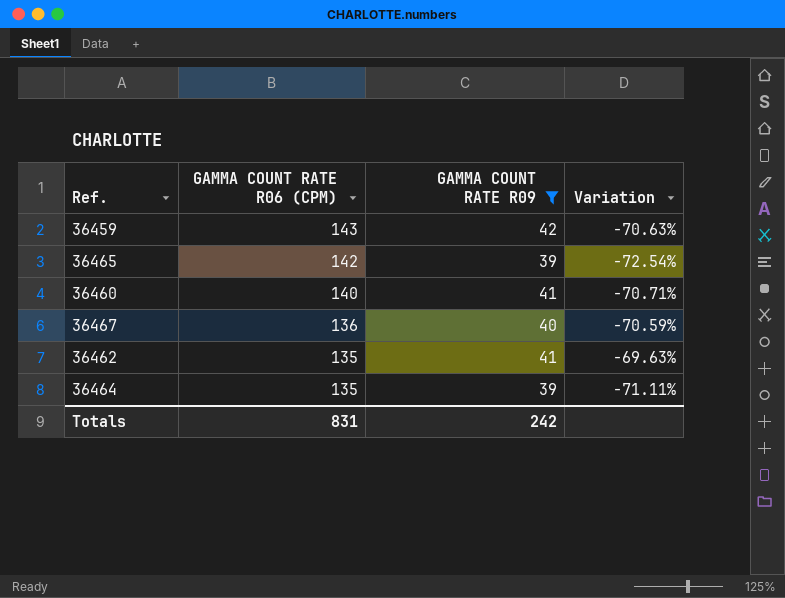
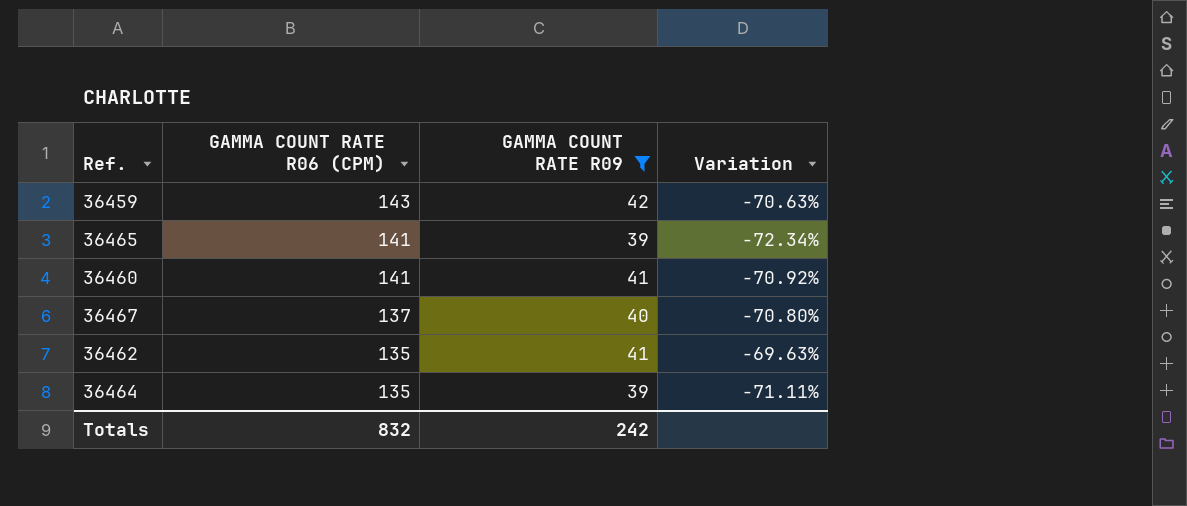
36465 | GAMMA COUNT RATE R06 (CPM): 142 -> 141
36465 | Variation: -72.54% -> -72.34%
36460 | GAMMA COUNT RATE R06 (CPM): 140 -> 141
36460 | Variation: -70.71% -> -70.92%
36467 | GAMMA COUNT RATE R06 (CPM): 136 -> 137
36467 | Variation: -70.59% -> -70.80%
Totals | GAMMA COUNT RATE R06 (CPM): 831 -> 832

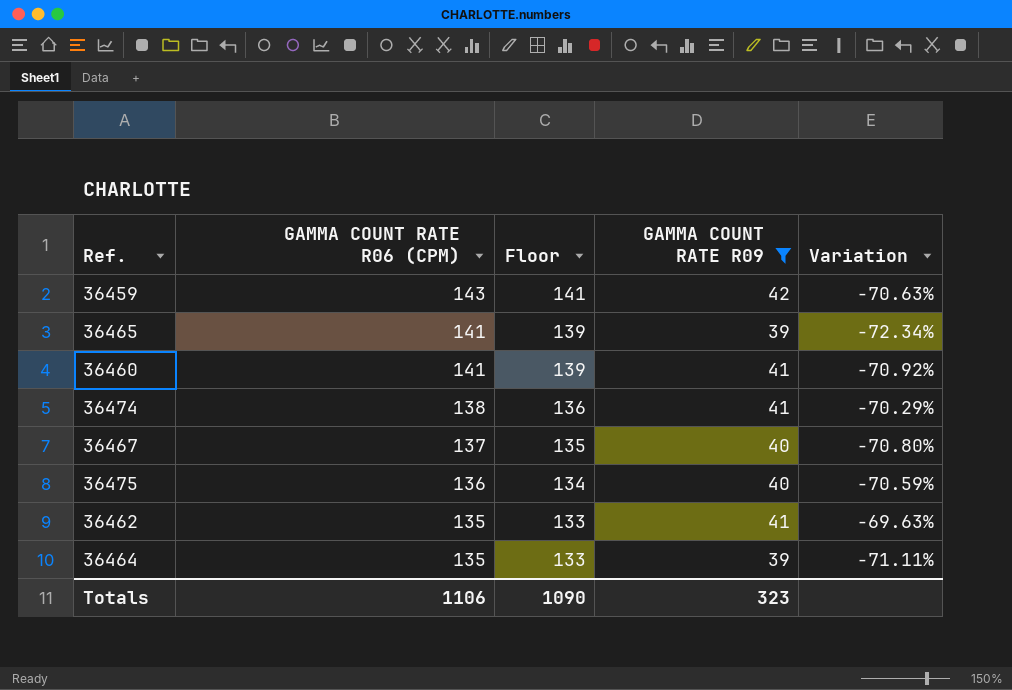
column Floor | formula: none -> [GAMMA COUNT RATE R06 (CPM)] - 2
row 36474: none -> 138 | 136 | 41 | -70.29%
row 36475: none -> 136 | 134 | 40 | -70.59%
Totals | GAMMA COUNT RATE R06 (CPM): 832 -> 1106
Totals | GAMMA COUNT RATE R09: 242 -> 323

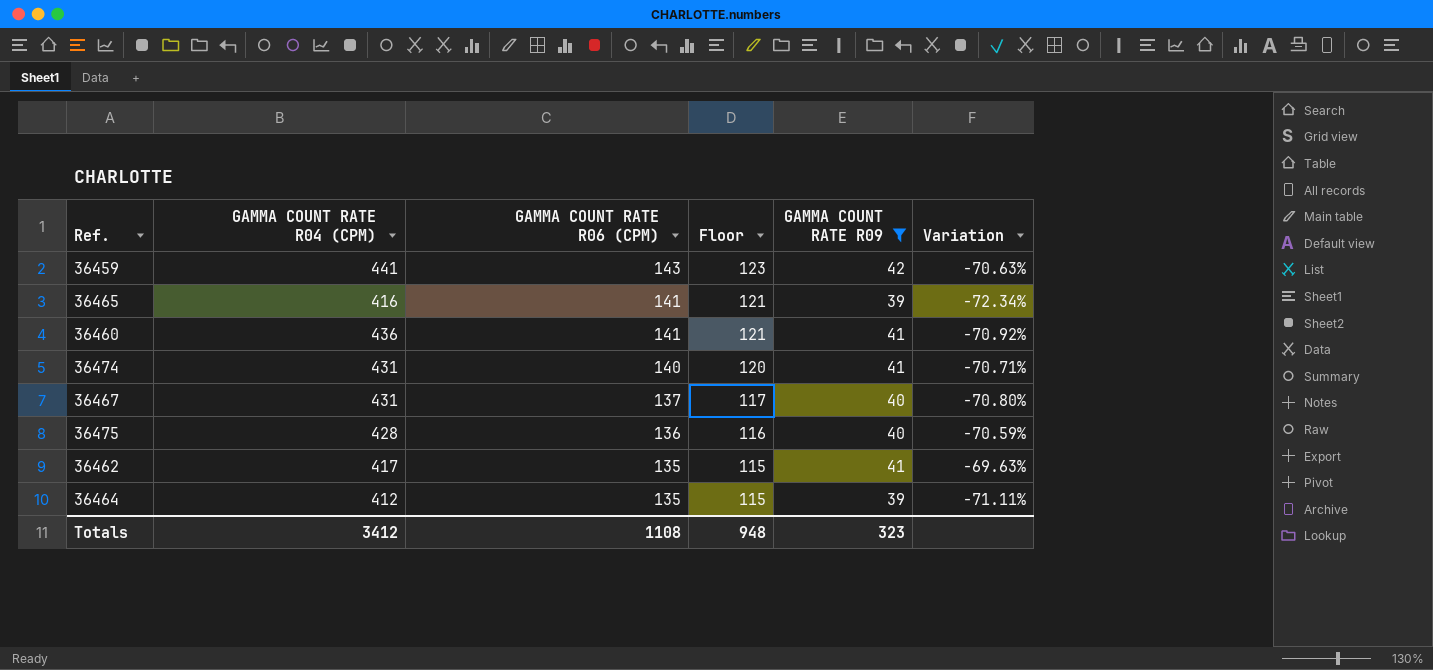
column GAMMA COUNT RATE R04 (CPM) | position: none -> 2
column Floor | formula: [GAMMA COUNT RATE R06 (CPM)] - 2 -> [GAMMA COUNT RATE R06 (CPM)] - 20
36474 | GAMMA COUNT RATE R06 (CPM): 138 -> 140
36474 | Variation: -70.29% -> -70.71%
Totals | GAMMA COUNT RATE R06 (CPM): 1106 -> 1108
Totals | Floor: 1090 -> 948

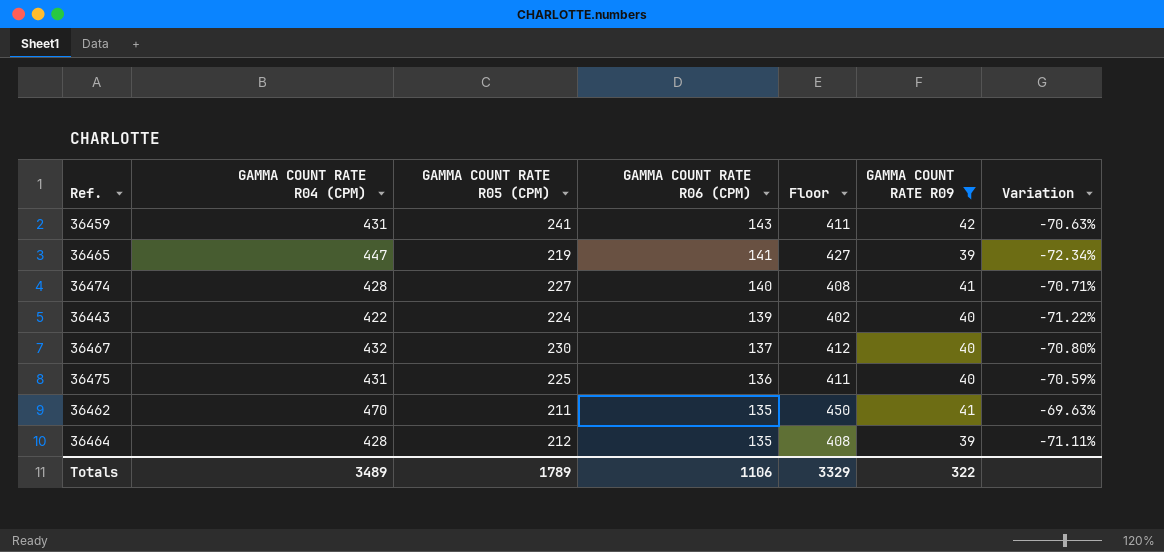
column GAMMA COUNT RATE R05 (CPM) | position: none -> 3
column Floor | formula: [GAMMA COUNT RATE R06 (CPM)] - 20 -> [GAMMA COUNT RATE R04 (CPM)] - 20
row 36460: 436 | 141 | 121 | 41 | -70.92% -> none
36459 | GAMMA COUNT RATE R04 (CPM): 441 -> 431
36465 | GAMMA COUNT RATE R04 (CPM): 416 -> 447
36474 | GAMMA COUNT RATE R04 (CPM): 431 -> 428
row 36443: none -> 422 | 224 | 139 | 402 | 40 | -71.22%
36467 | GAMMA COUNT RATE R04 (CPM): 431 -> 432
36475 | GAMMA COUNT RATE R04 (CPM): 428 -> 431
36462 | GAMMA COUNT RATE R04 (CPM): 417 -> 470
36464 | GAMMA COUNT RATE R04 (CPM): 412 -> 428
Totals | GAMMA COUNT RATE R04 (CPM): 3412 -> 3489
Totals | GAMMA COUNT RATE R06 (CPM): 1108 -> 1106
Totals | Floor: 948 -> 3329
Totals | GAMMA COUNT RATE R09: 323 -> 322

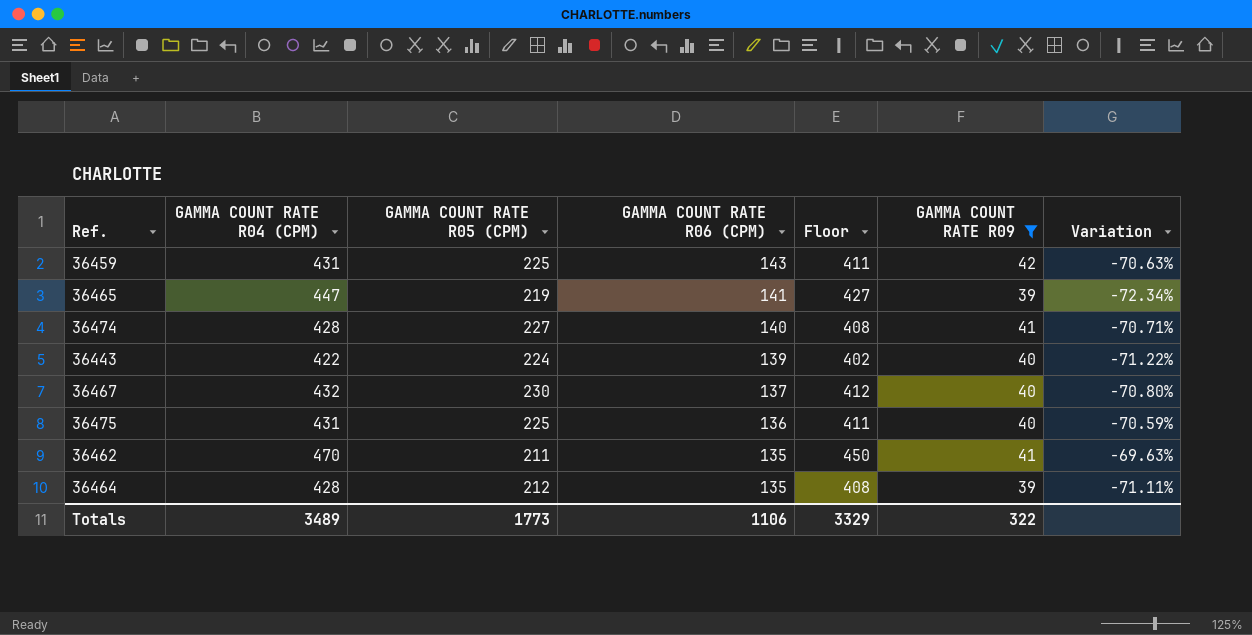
36459 | GAMMA COUNT RATE R05 (CPM): 241 -> 225
Totals | GAMMA COUNT RATE R05 (CPM): 1789 -> 1773

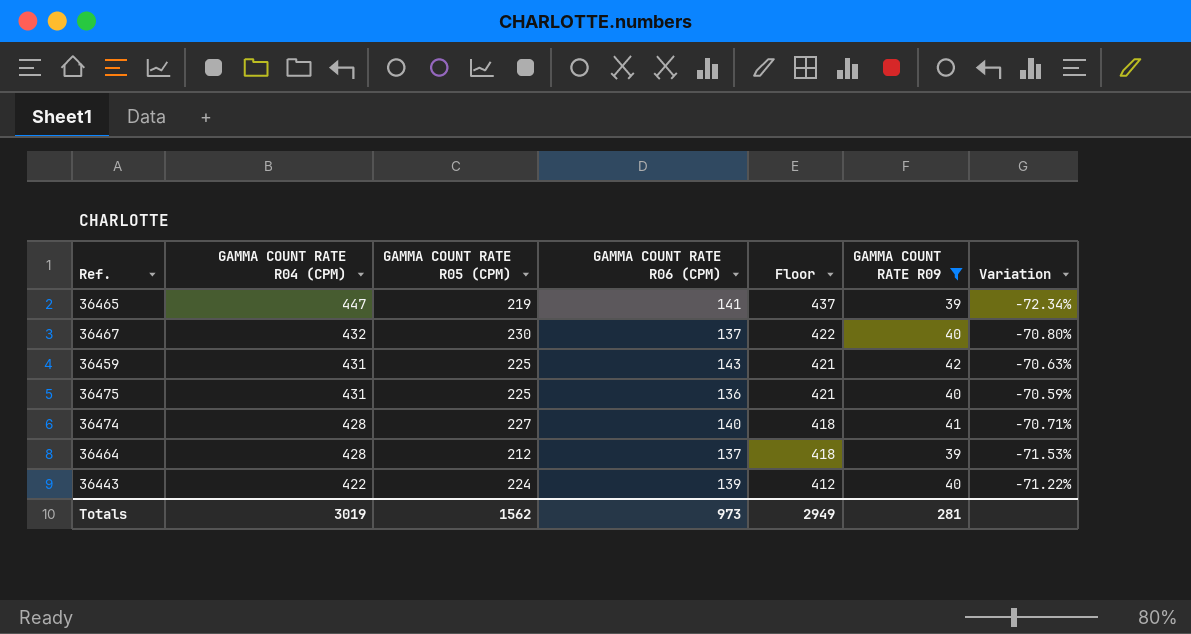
row order: GAMMA COUNT RATE R06 (CPM) descending -> GAMMA COUNT RATE R04 (CPM) descending
column Floor | formula: [GAMMA COUNT RATE R04 (CPM)] - 20 -> [GAMMA COUNT RATE R04 (CPM)] - 10
row 36462: 470 | 211 | 135 | 450 | 41 | -69.63% -> none
36464 | GAMMA COUNT RATE R06 (CPM): 135 -> 137
36464 | Variation: -71.11% -> -71.53%
Totals | GAMMA COUNT RATE R04 (CPM): 3489 -> 3019
Totals | GAMMA COUNT RATE R05 (CPM): 1773 -> 1562
Totals | GAMMA COUNT RATE R06 (CPM): 1106 -> 973
Totals | Floor: 3329 -> 2949
Totals | GAMMA COUNT RATE R09: 322 -> 281

